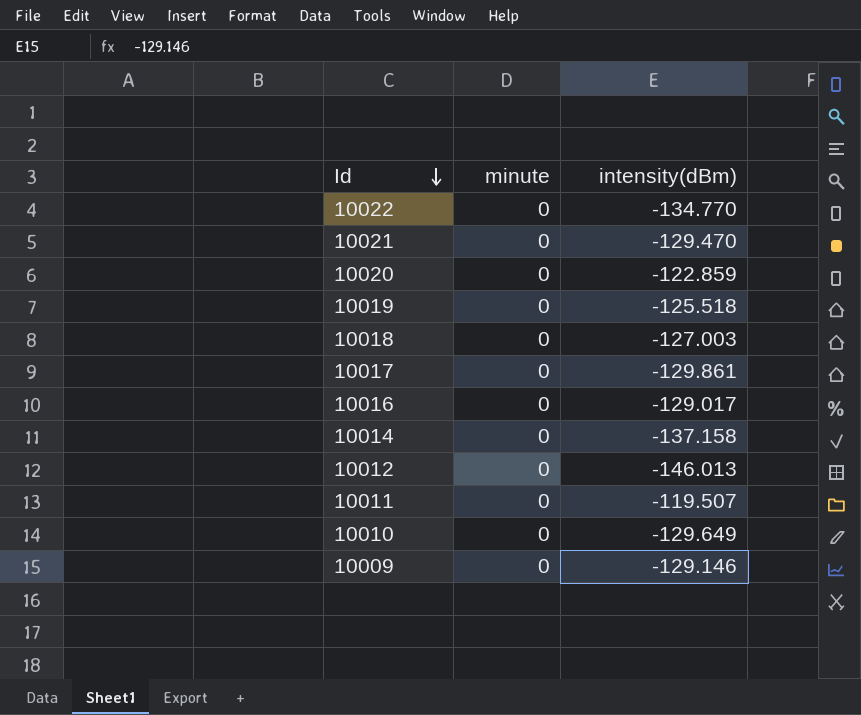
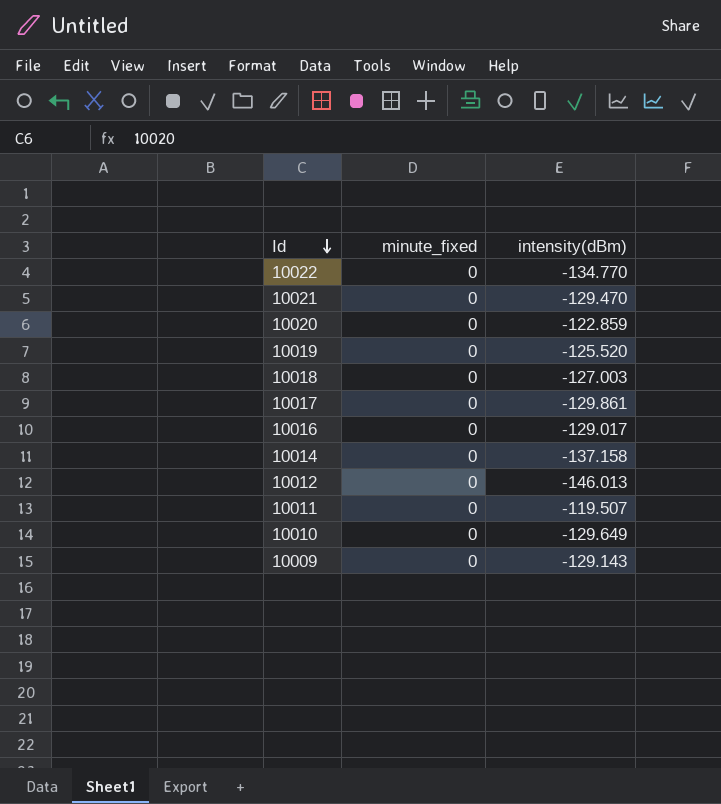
column name: minute -> minute_fixed
10019 | intensity(dBm): -125.518 -> -125.520
10009 | intensity(dBm): -129.146 -> -129.143

